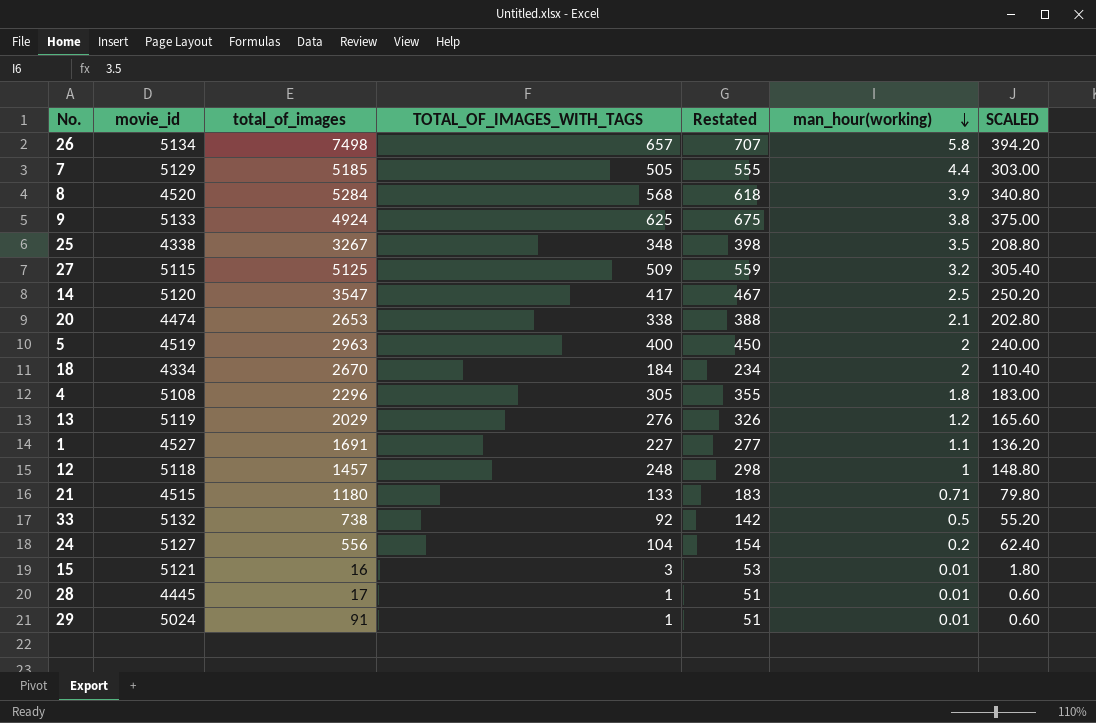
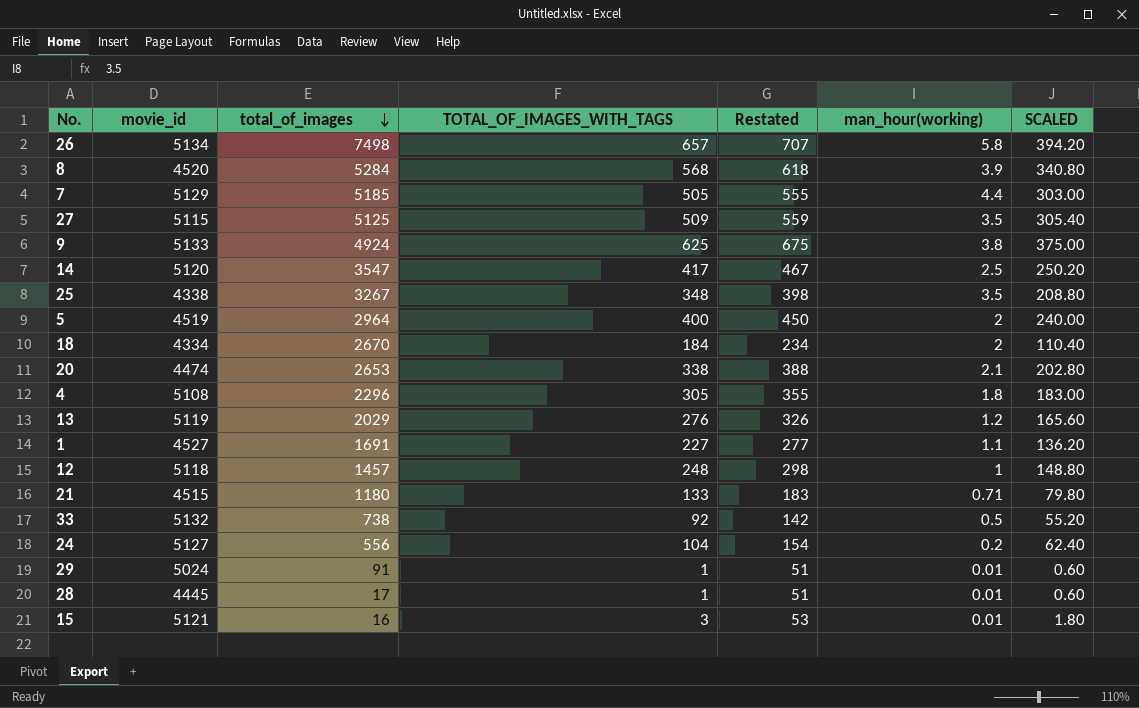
row order: man_hour(working) descending -> total_of_images descending
27 | man_hour(working): 3.2 -> 3.5
5 | total_of_images: 2963 -> 2964

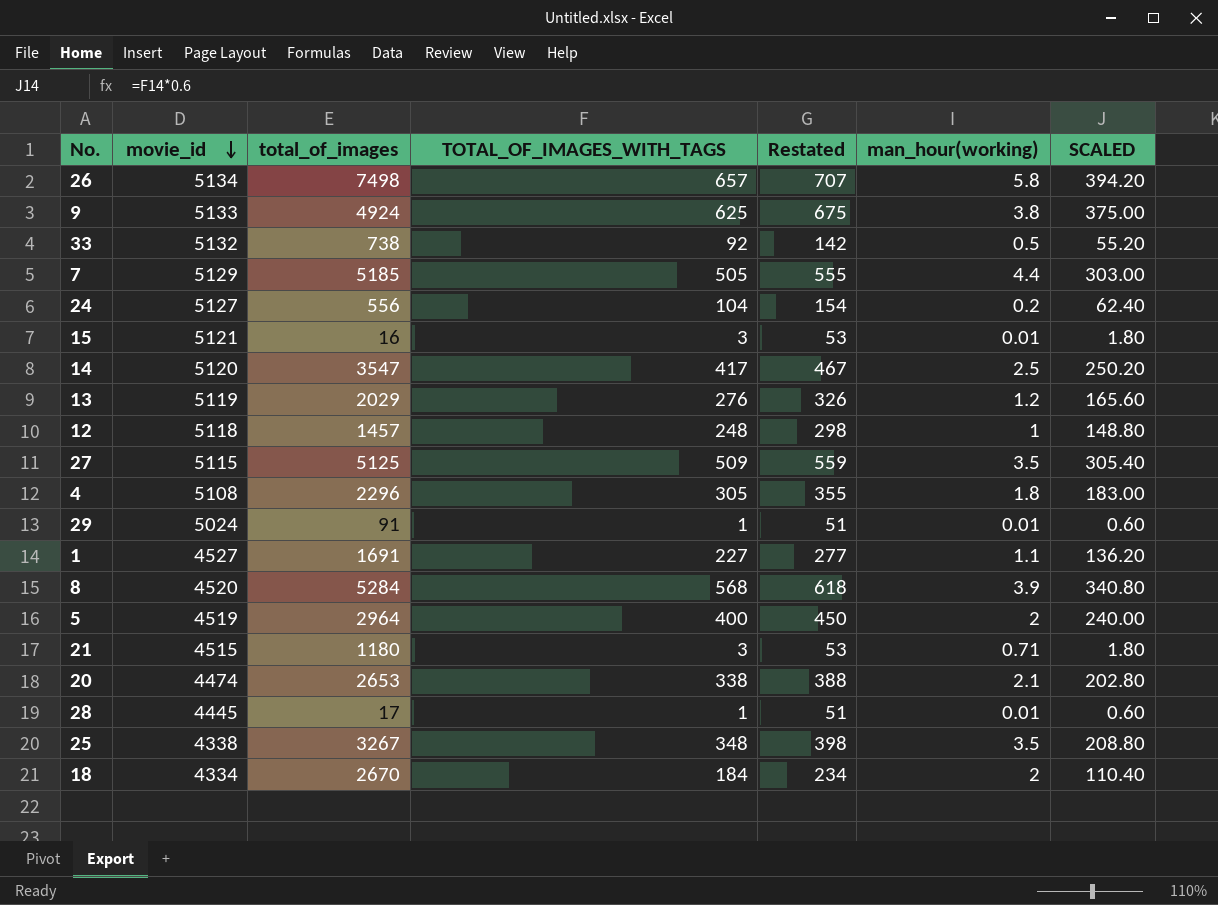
row order: total_of_images descending -> movie_id descending
21 | TOTAL_OF_IMAGES_WITH_TAGS: 133 -> 3
21 | Restated: 183 -> 53
21 | SCALED: 79.80 -> 1.80

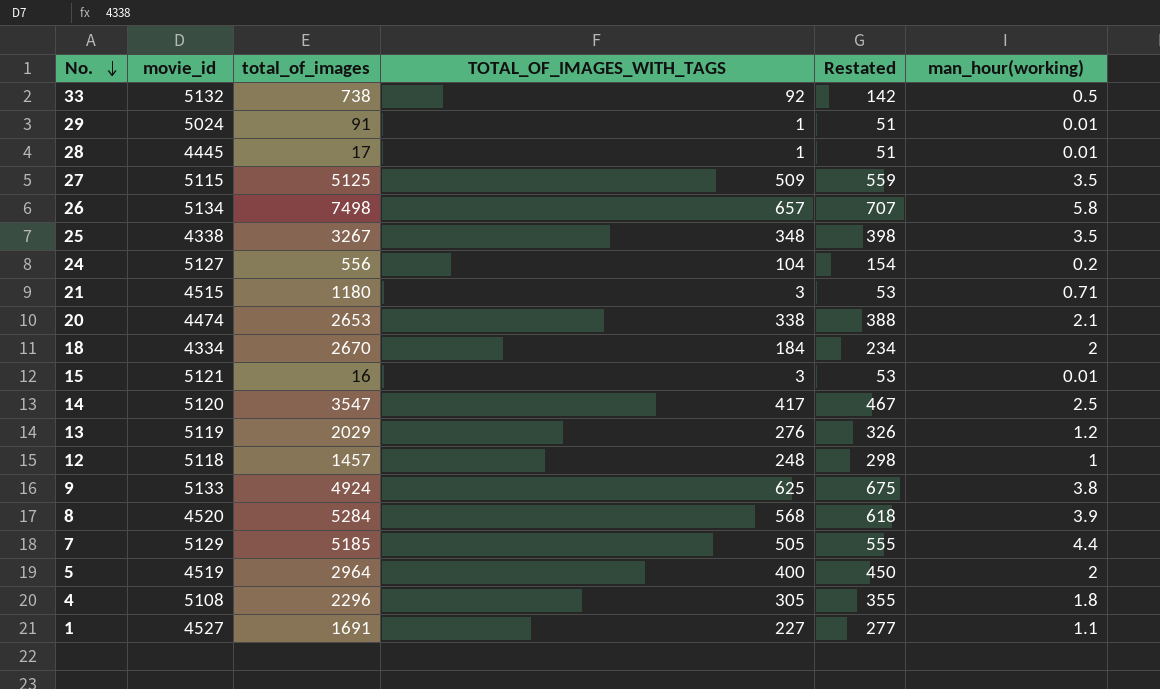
row order: movie_id descending -> No. descending
column SCALED | formula: [TOTAL_OF_IMAGES_WITH_TAGS] * 0.6 -> none

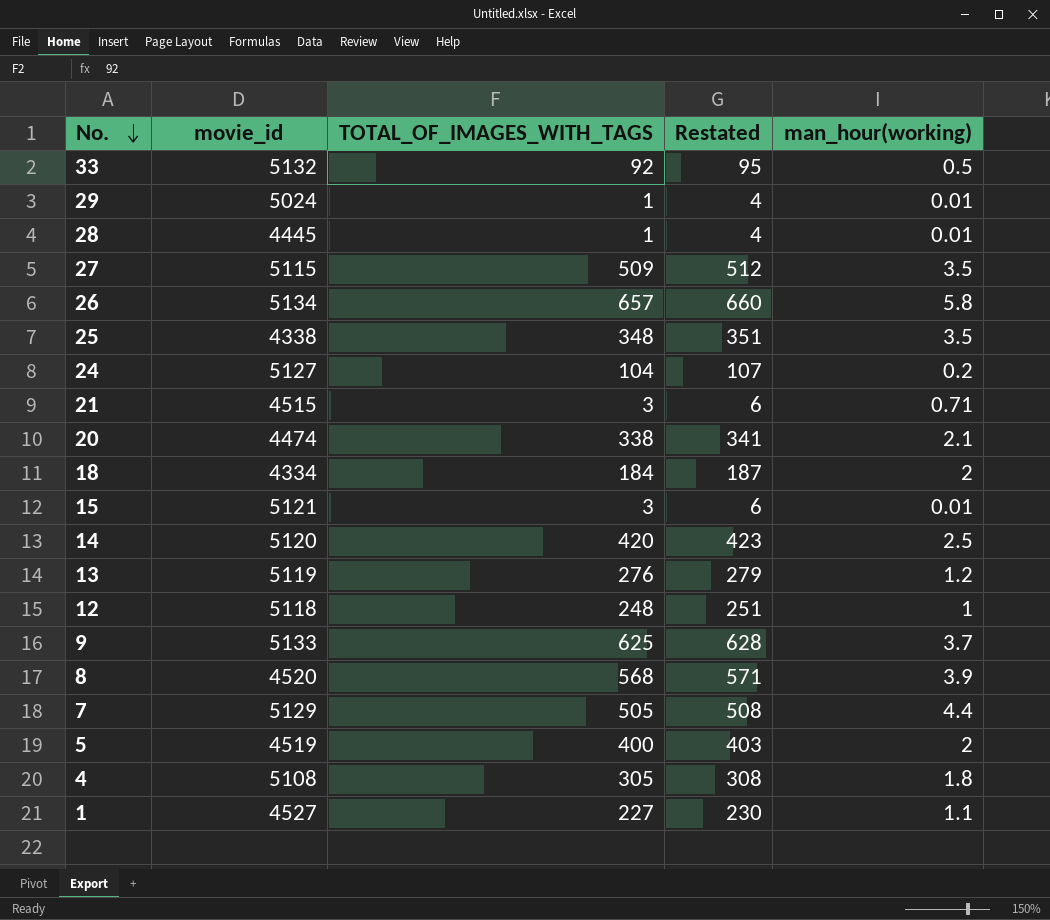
column total_of_images | position: 3 -> none
column Restated | formula: [TOTAL_OF_IMAGES_WITH_TAGS] + 50 -> [TOTAL_OF_IMAGES_WITH_TAGS] + 3
14 | TOTAL_OF_IMAGES_WITH_TAGS: 417 -> 420
9 | man_hour(working): 3.8 -> 3.7

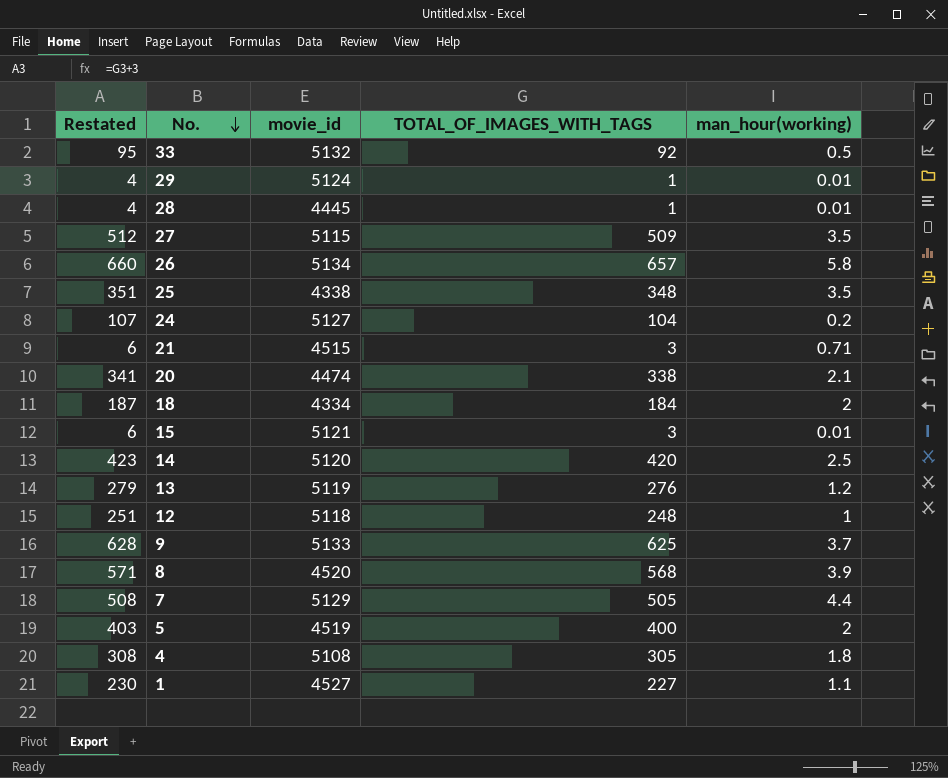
column Restated | position: 4 -> 1
29 | movie_id: 5024 -> 5124

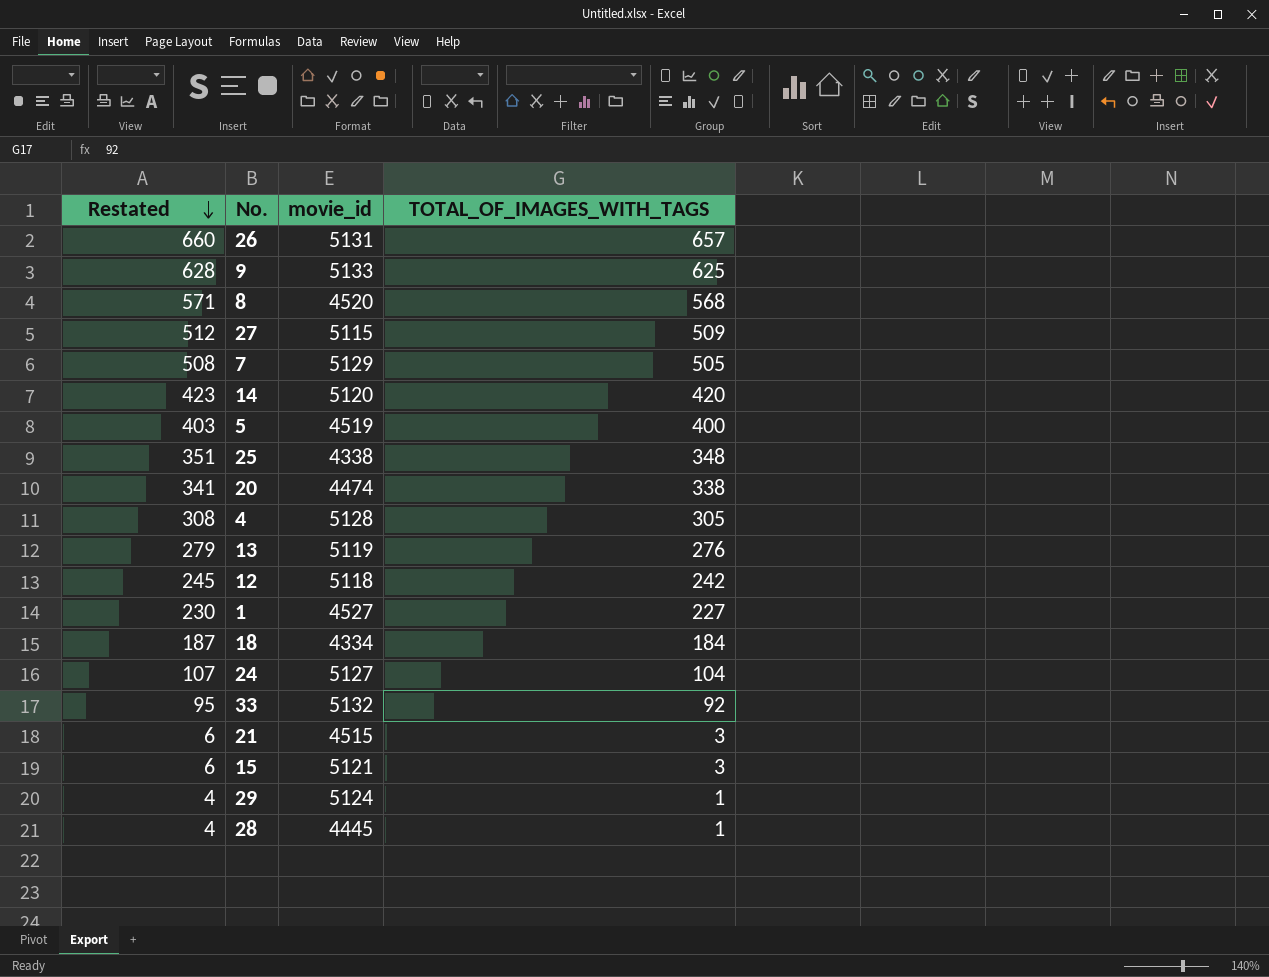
row order: No. descending -> Restated descending
column man_hour(working) | position: 5 -> none
26 | movie_id: 5134 -> 5131
4 | movie_id: 5108 -> 5128
12 | Restated: 251 -> 245
12 | TOTAL_OF_IMAGES_WITH_TAGS: 248 -> 242

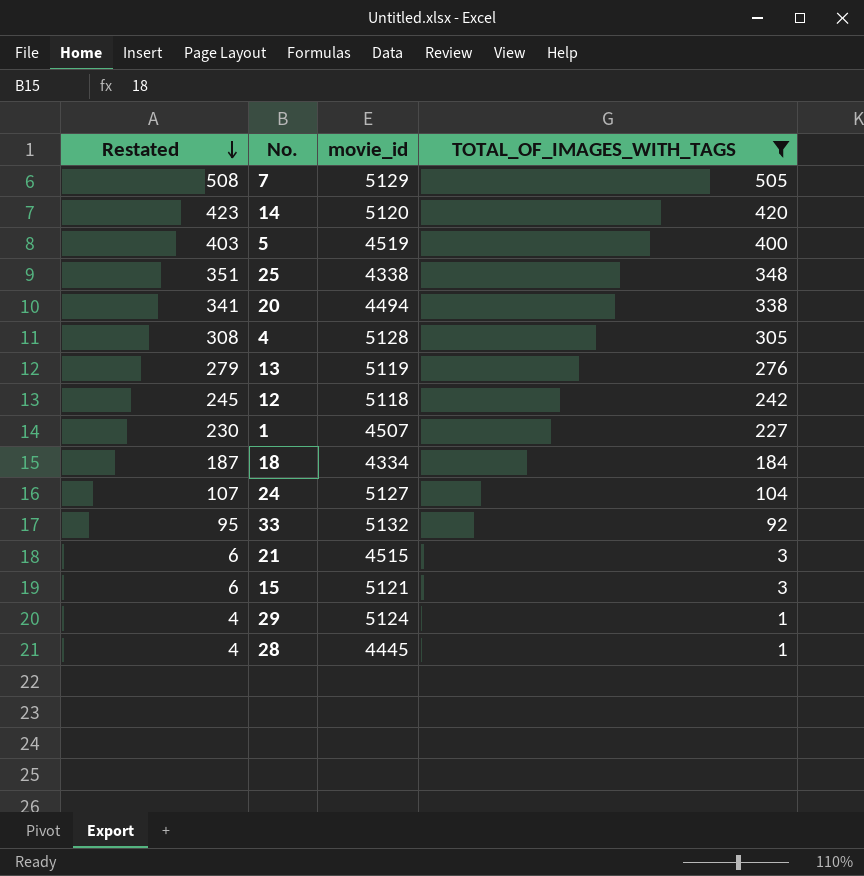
filter: none -> TOTAL_OF_IMAGES_WITH_TAGS <= 505
20 | movie_id: 4474 -> 4494
1 | movie_id: 4527 -> 4507

